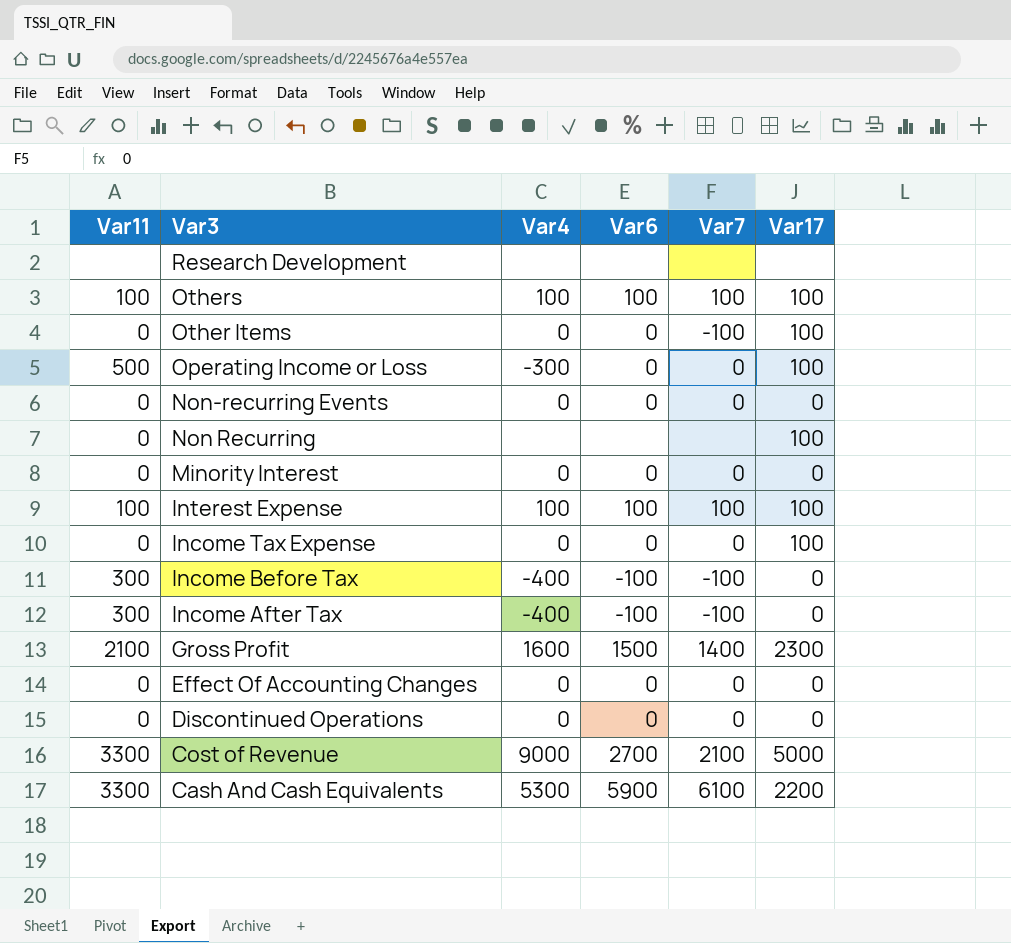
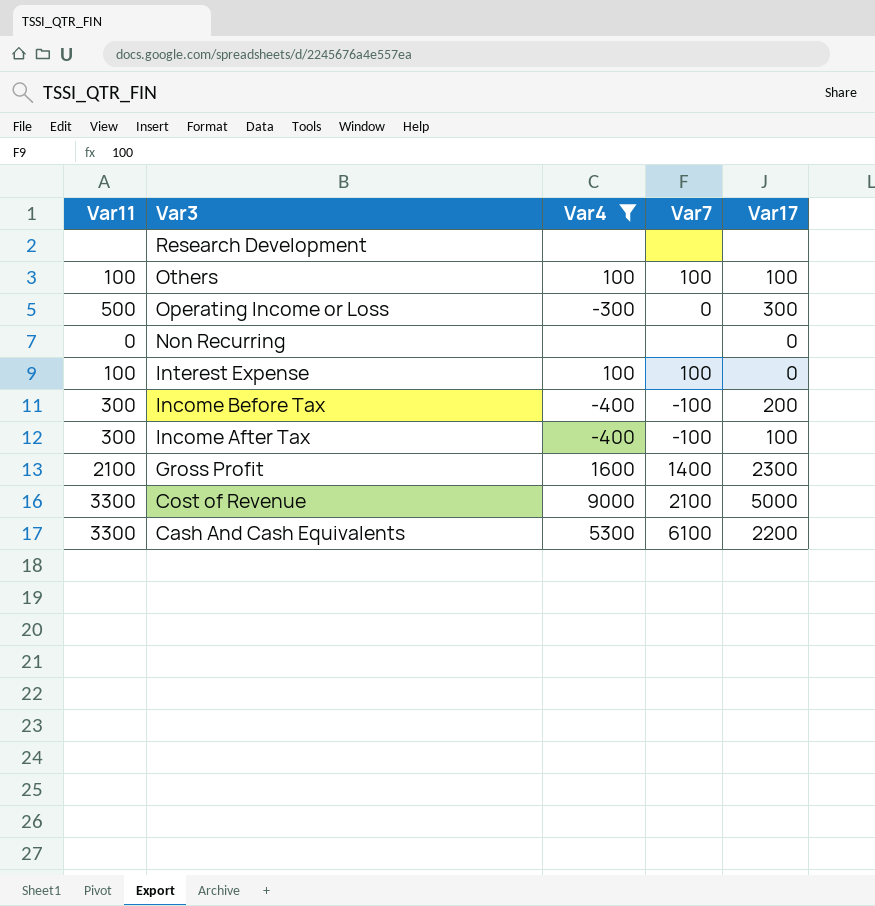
filter: none -> Var4 != 0
column Var6 | position: 4 -> none
Operating Income or Loss | Var17: 100 -> 300
Non Recurring | Var17: 100 -> 0
Interest Expense | Var17: 100 -> 0
Income Before Tax | Var17: 0 -> 200
Income After Tax | Var17: 0 -> 100

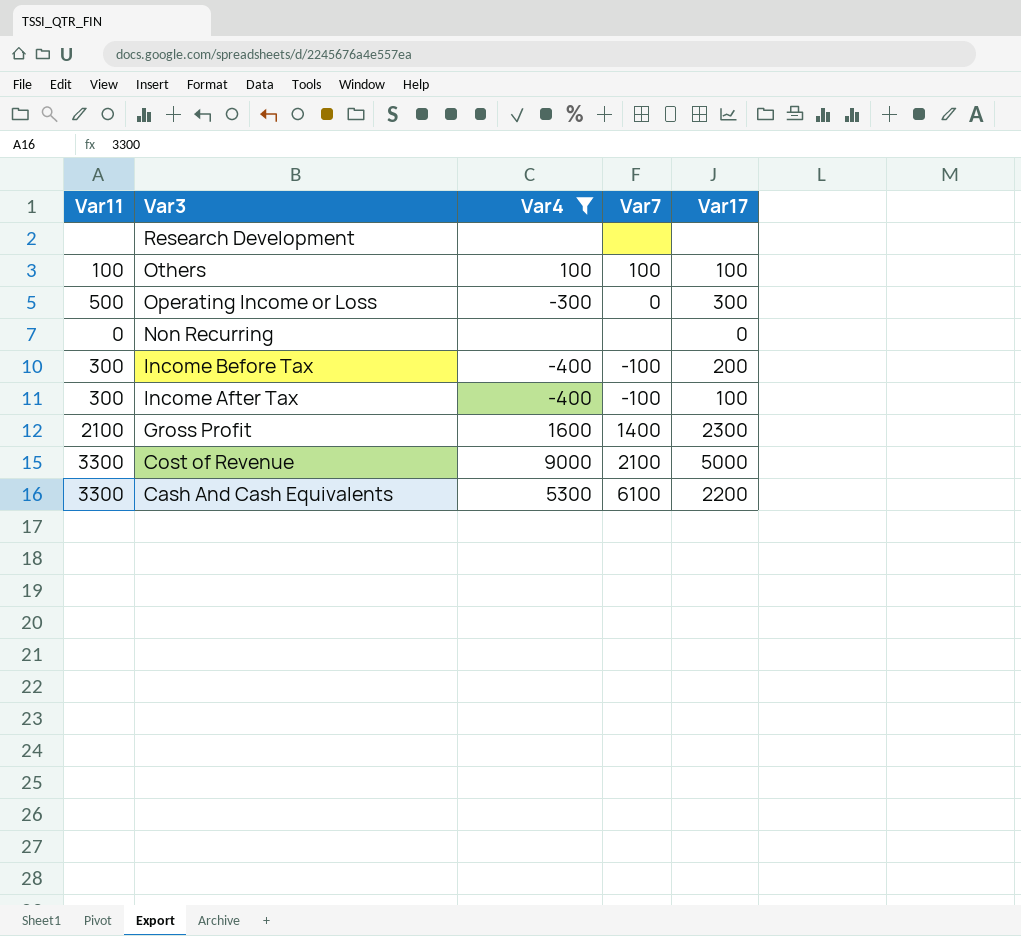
row Interest Expense: 100 | 100 | 100 | 0 -> none

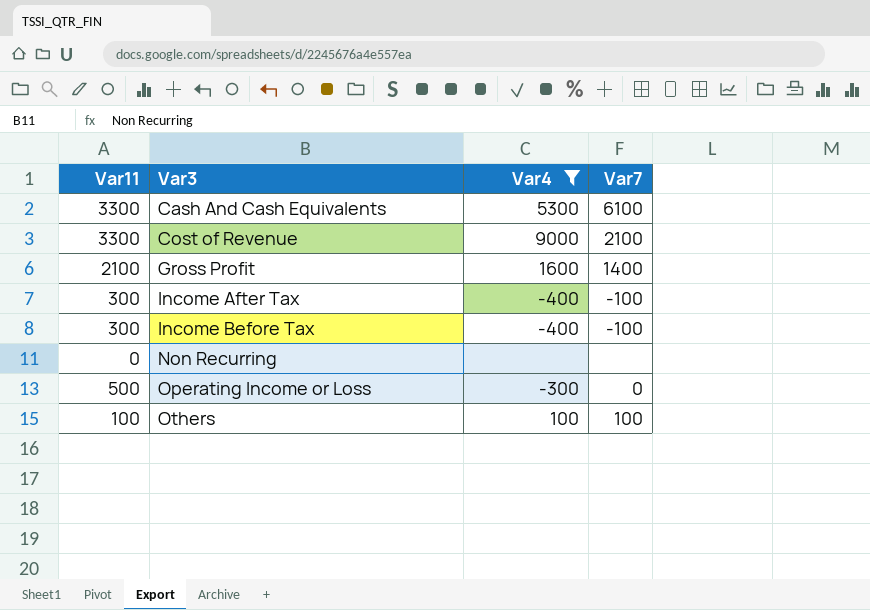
row order: Var3 descending -> Var3 ascending
column Var17 | position: 5 -> none
row Research Development: none | none | none | none -> none

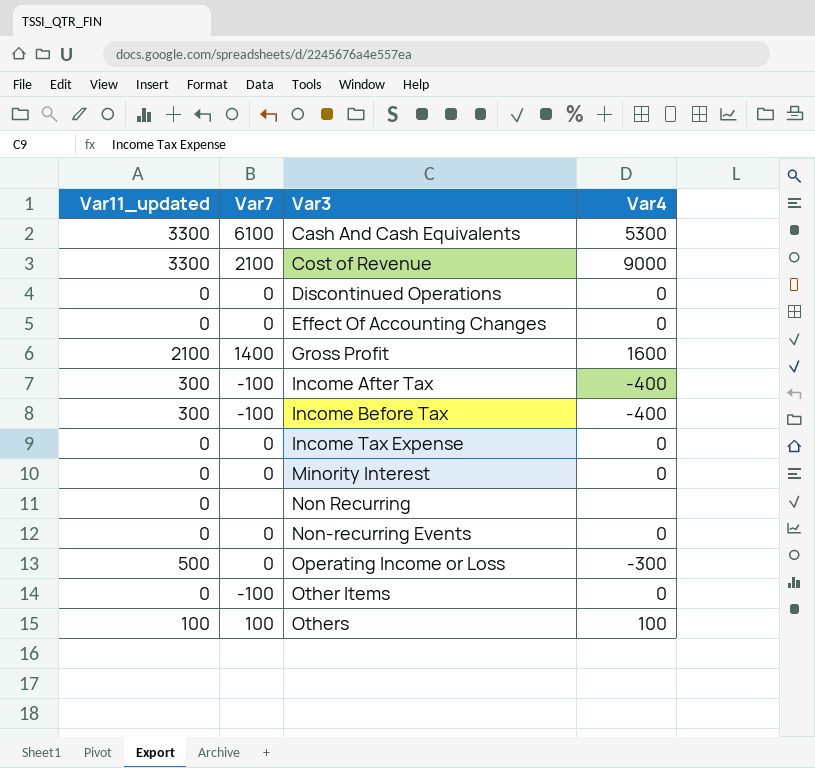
filter: Var4 != 0 -> none
column name: Var11 -> Var11_updated
column Var7 | position: 4 -> 2

